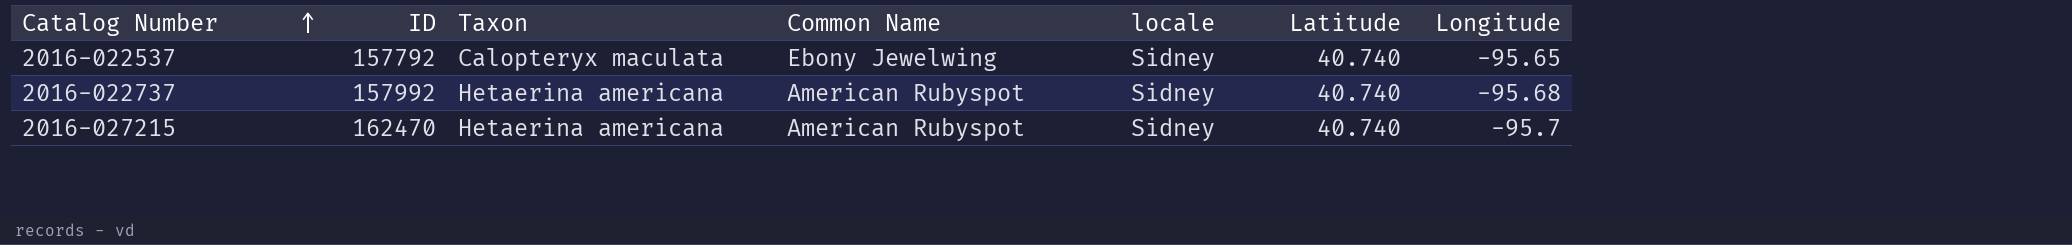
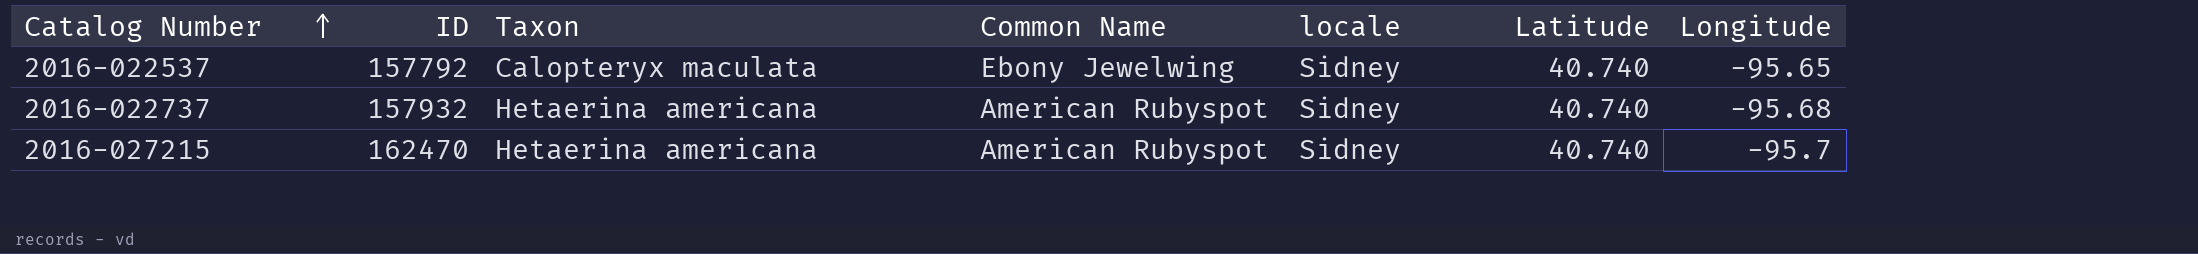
2016-022737 | ID: 157992 -> 157932

